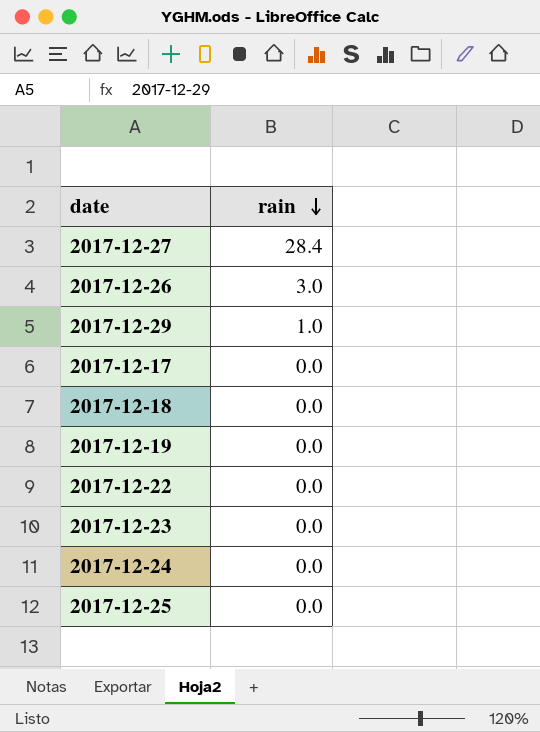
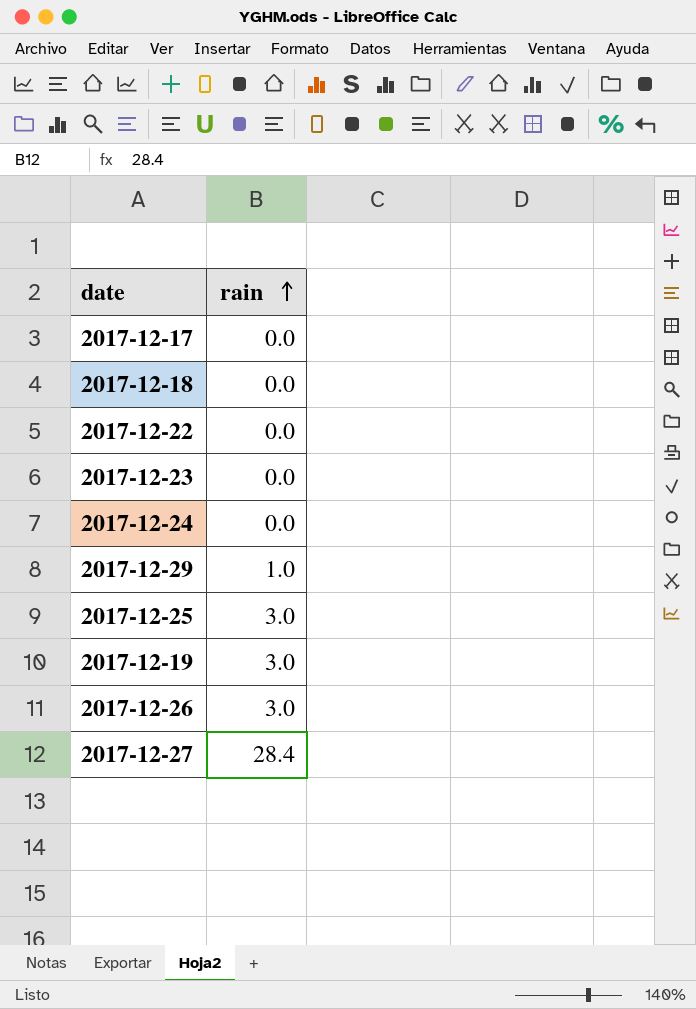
row order: rain descending -> rain ascending
2017-12-25 | rain: 0.0 -> 3.0
2017-12-19 | rain: 0.0 -> 3.0

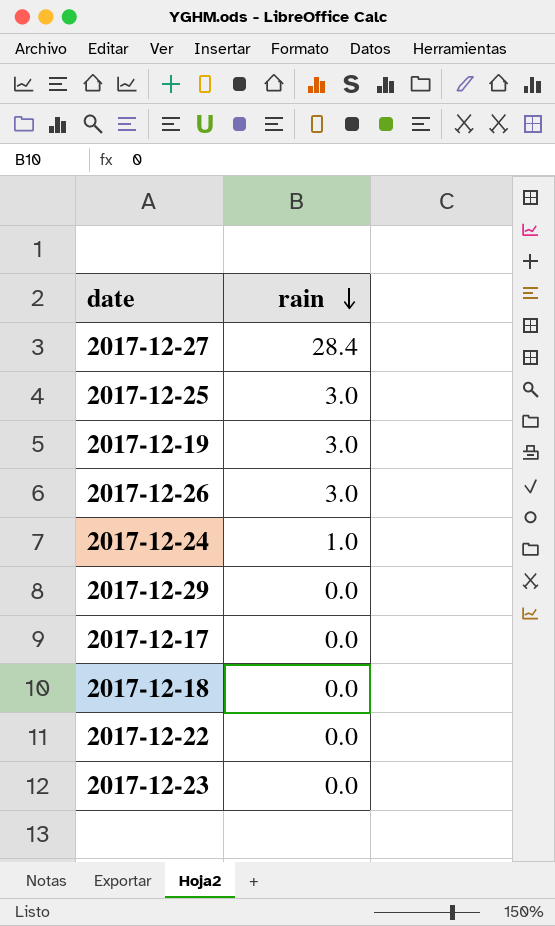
row order: rain ascending -> rain descending
2017-12-24 | rain: 0.0 -> 1.0
2017-12-29 | rain: 1.0 -> 0.0

